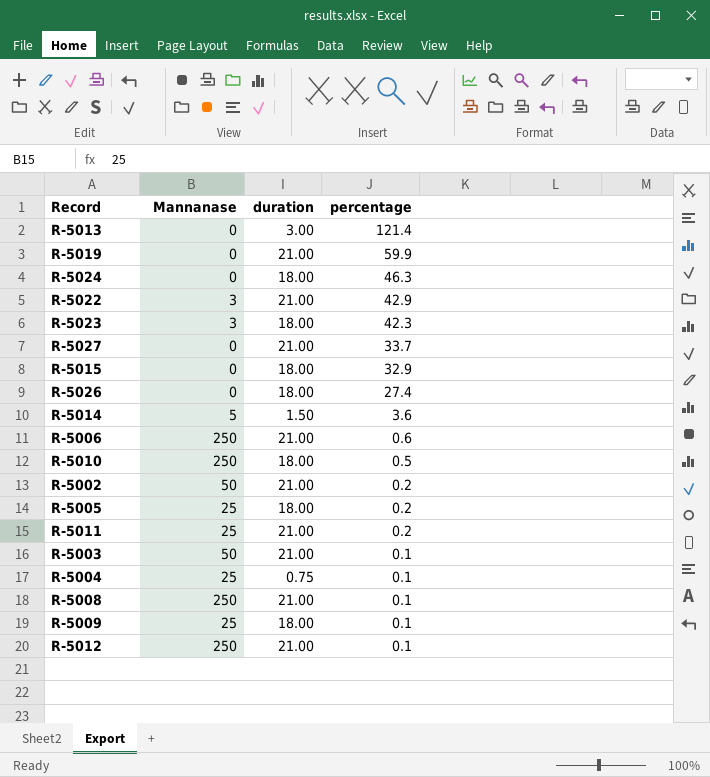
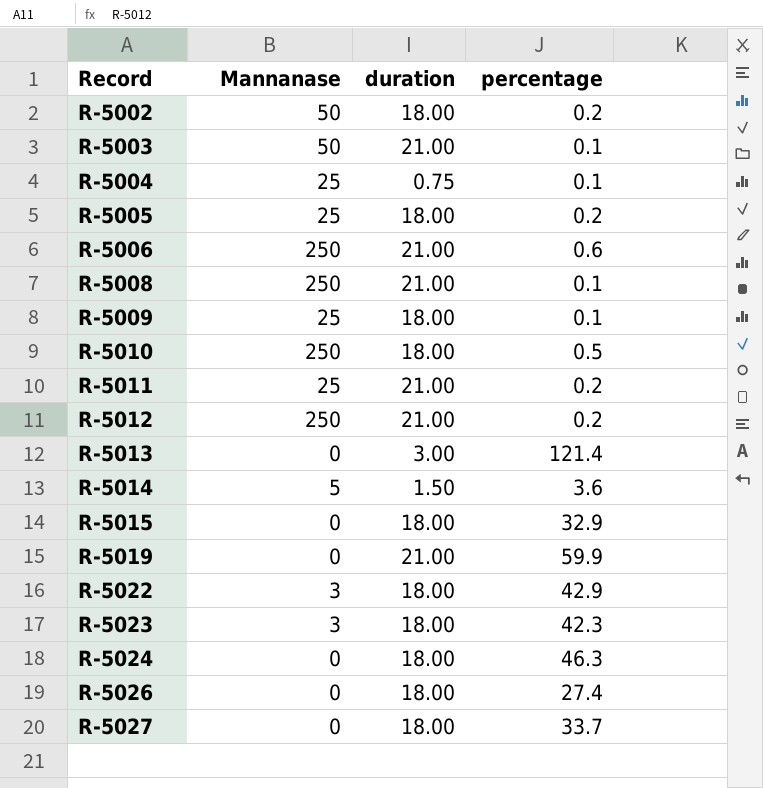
row order: percentage descending -> Record ascending
R-5002 | duration: 21.00 -> 18.00
R-5012 | percentage: 0.1 -> 0.2
R-5022 | duration: 21.00 -> 18.00
R-5027 | duration: 21.00 -> 18.00

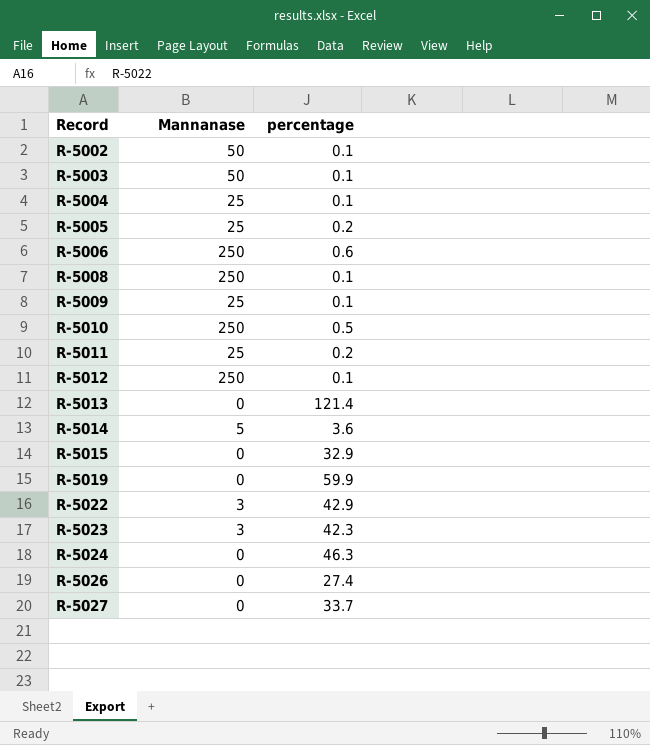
column duration | position: 3 -> none
R-5002 | percentage: 0.2 -> 0.1
R-5012 | percentage: 0.2 -> 0.1

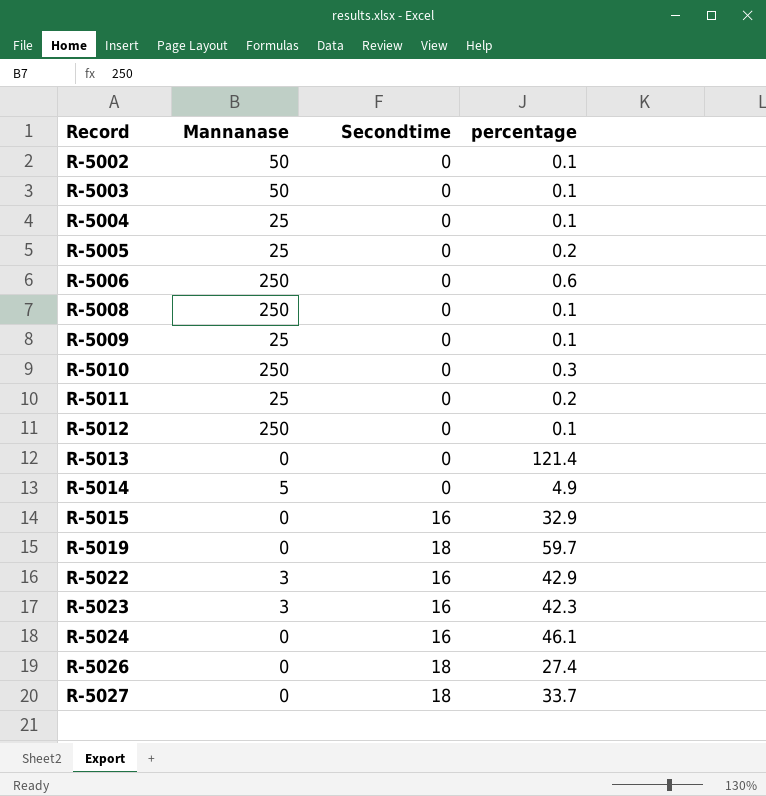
column Secondtime | position: none -> 3
R-5010 | percentage: 0.5 -> 0.3
R-5014 | percentage: 3.6 -> 4.9
R-5019 | percentage: 59.9 -> 59.7
R-5024 | percentage: 46.3 -> 46.1

